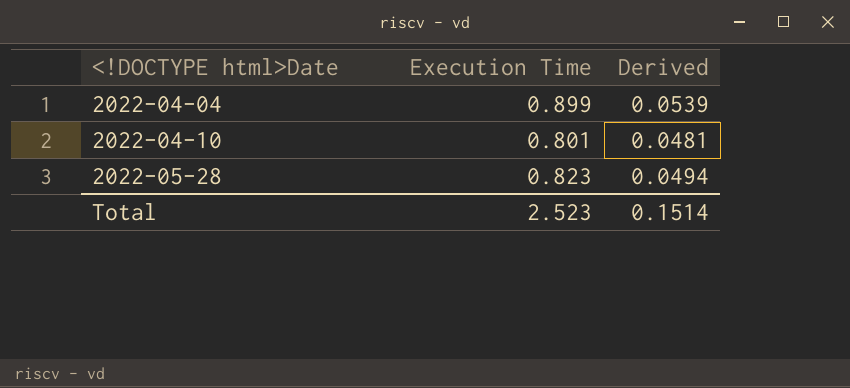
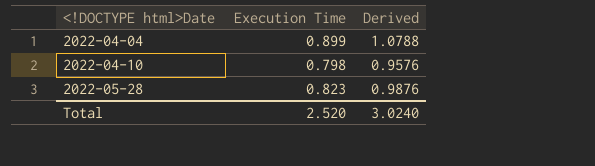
column Derived | formula: [Execution Time] * 0.06 -> [Execution Time] * 1.2
2022-04-10 | Execution Time: 0.801 -> 0.798
Total | Execution Time: 2.523 -> 2.520
Total | Derived: 0.1514 -> 3.0240

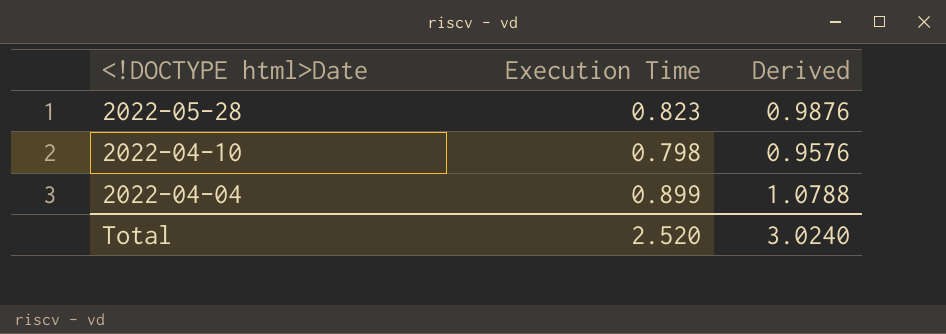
row order: <!DOCTYPE html>Date ascending -> <!DOCTYPE html>Date descending

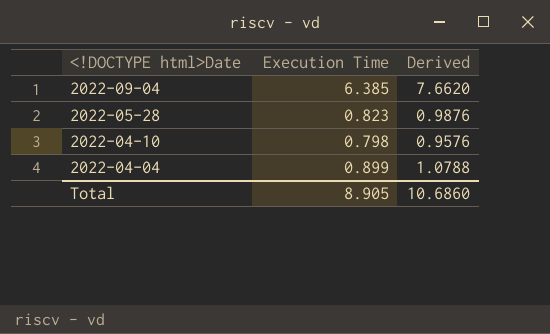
row 2022-09-04: none -> 6.385 | 7.6620
Total | Execution Time: 2.520 -> 8.905
Total | Derived: 3.0240 -> 10.6860

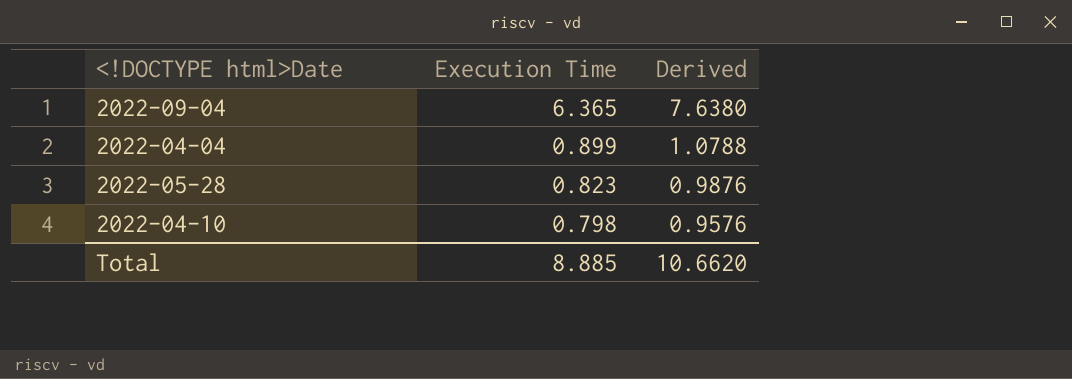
row order: <!DOCTYPE html>Date descending -> Execution Time descending
2022-09-04 | Execution Time: 6.385 -> 6.365
2022-09-04 | Derived: 7.6620 -> 7.6380
Total | Execution Time: 8.905 -> 8.885
Total | Derived: 10.6860 -> 10.6620

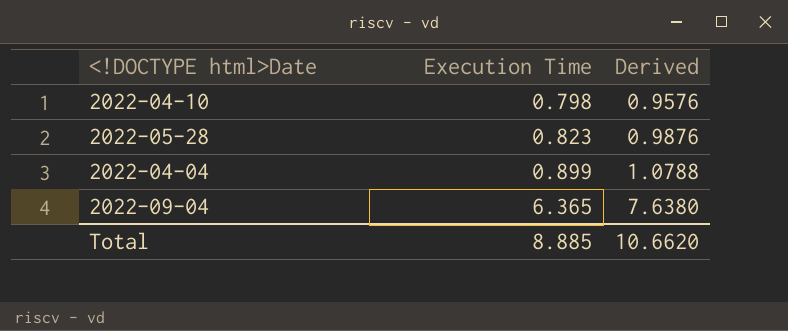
row order: Execution Time descending -> Execution Time ascending

